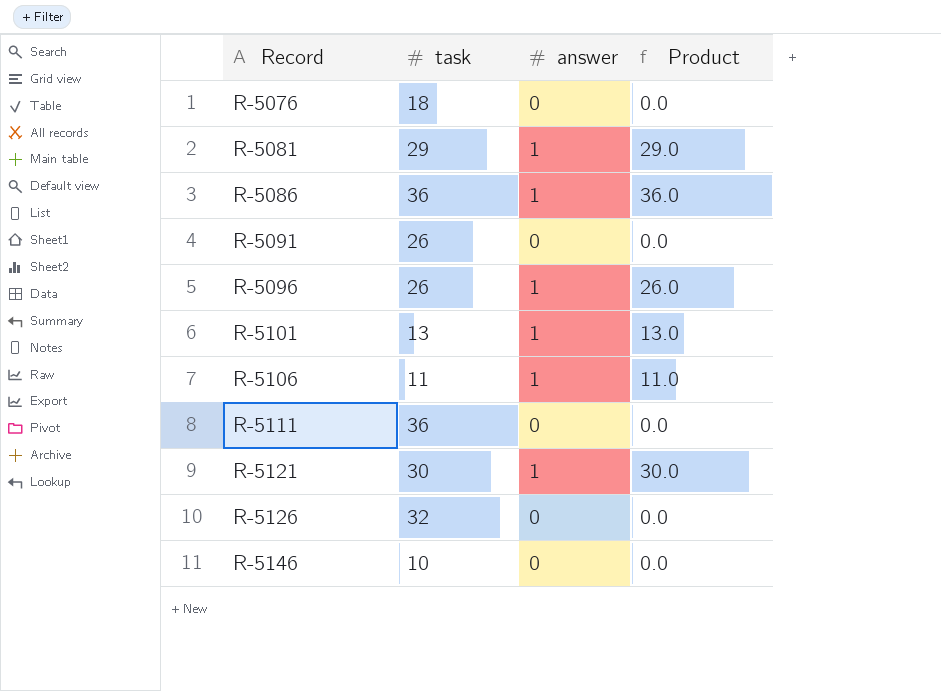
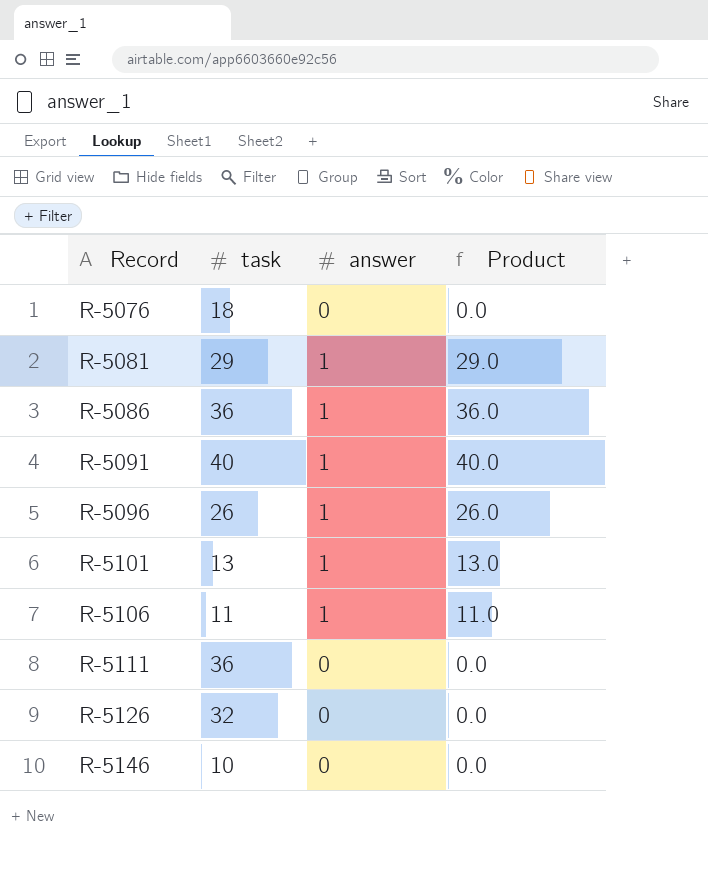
row R-5121: 30 | 1 | 30.0 -> none
R-5091 | task: 26 -> 40
R-5091 | answer: 0 -> 1
R-5091 | Product: 0.0 -> 40.0

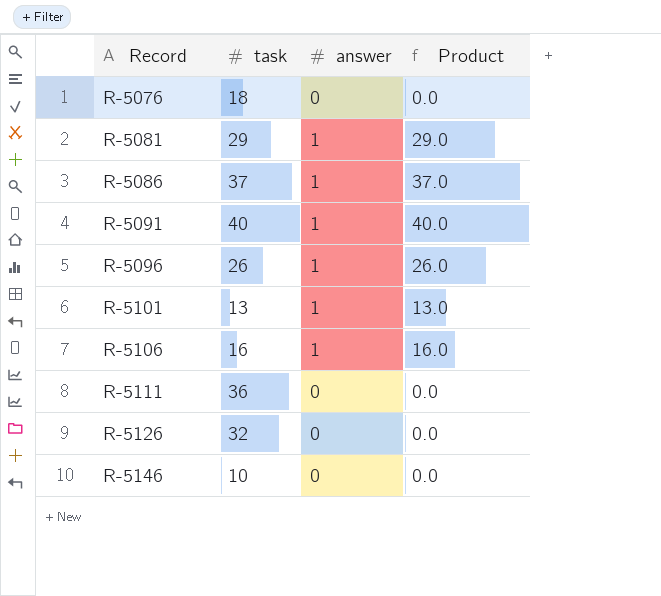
R-5086 | task: 36 -> 37
R-5086 | Product: 36.0 -> 37.0
R-5106 | task: 11 -> 16
R-5106 | Product: 11.0 -> 16.0

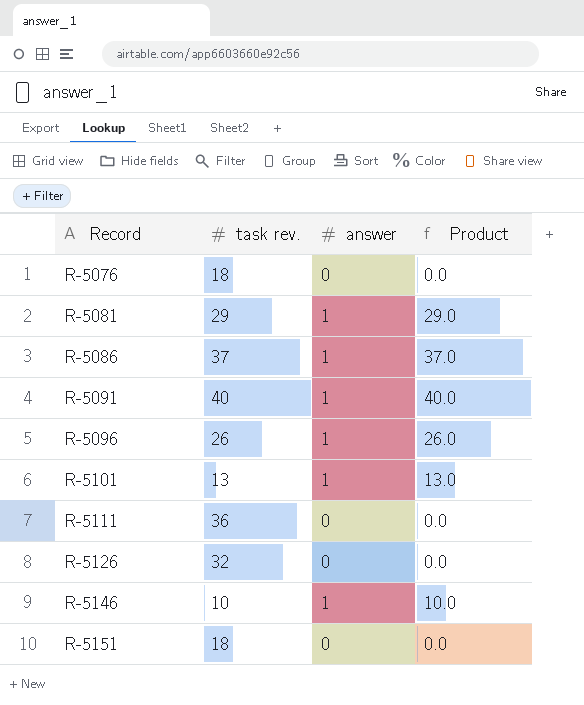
column name: task -> task rev.
row R-5106: 16 | 1 | 16.0 -> none
R-5146 | answer: 0 -> 1
R-5146 | Product: 0.0 -> 10.0
row R-5151: none -> 18 | 0 | 0.0

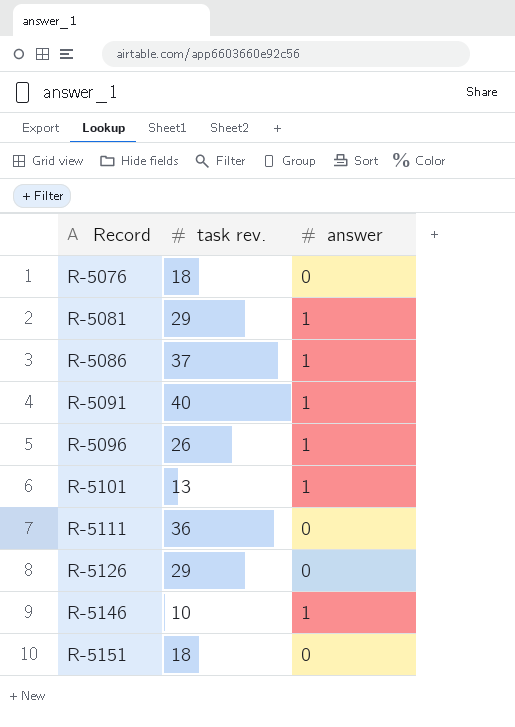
column Product | formula: [task rev.] * [answer] -> none
R-5126 | task rev.: 32 -> 29

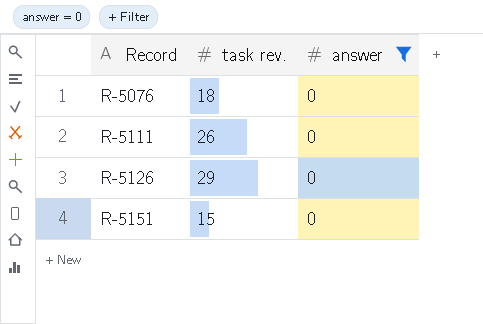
filter: none -> answer = 0
R-5111 | task rev.: 36 -> 26
R-5151 | task rev.: 18 -> 15

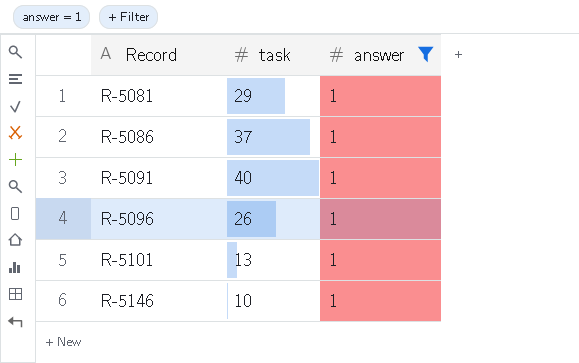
filter: answer = 0 -> answer = 1
column name: task rev. -> task

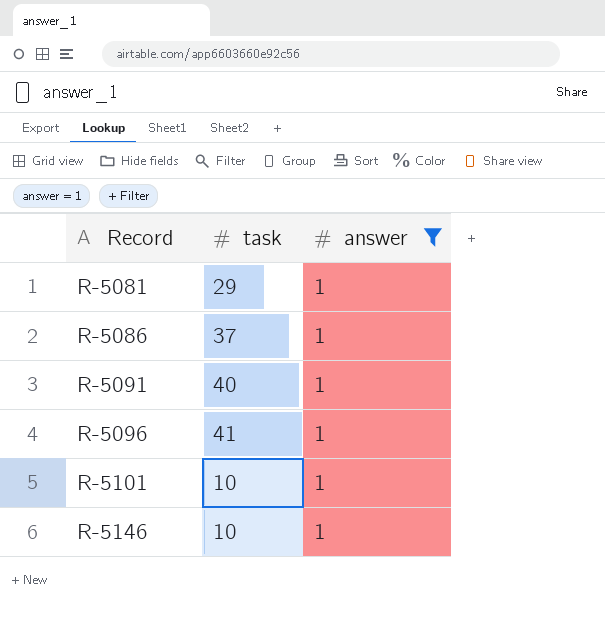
R-5096 | task: 26 -> 41
R-5101 | task: 13 -> 10

